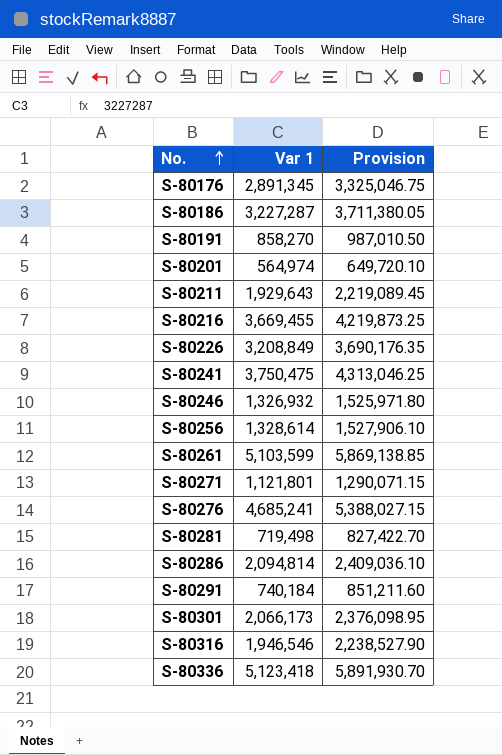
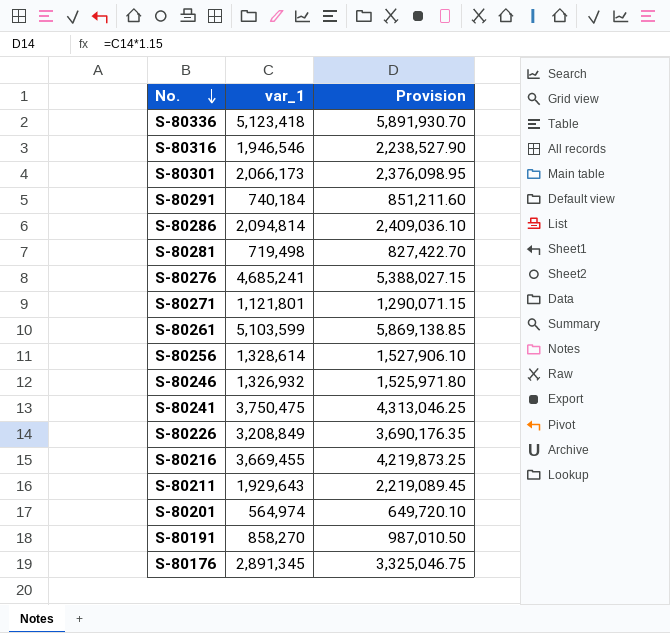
row order: No. ascending -> No. descending
column name: Var 1 -> var_1
row S-80186: 3,227,287 | 3,711,380.05 -> none

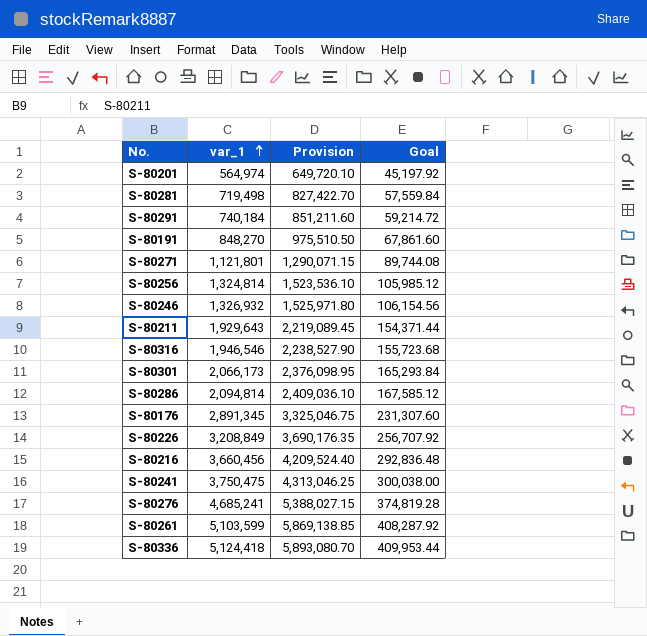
row order: No. descending -> var_1 ascending
column Goal | formula: none -> [var_1] * 0.08
S-80191 | var_1: 858,270 -> 848,270
S-80191 | Provision: 987,010.50 -> 975,510.50
S-80256 | var_1: 1,328,614 -> 1,324,814
S-80256 | Provision: 1,527,906.10 -> 1,523,536.10
S-80216 | var_1: 3,669,455 -> 3,660,456
S-80216 | Provision: 4,219,873.25 -> 4,209,524.40
S-80336 | var_1: 5,123,418 -> 5,124,418
S-80336 | Provision: 5,891,930.70 -> 5,893,080.70

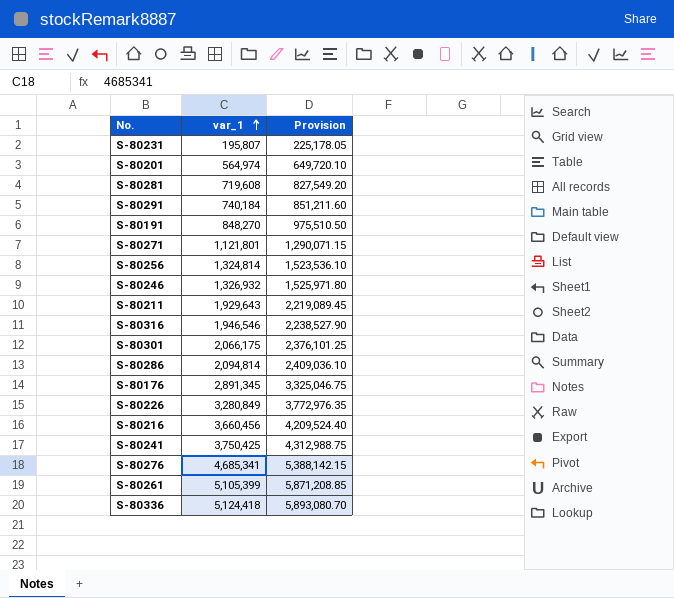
column Goal | formula: [var_1] * 0.08 -> none
row S-80231: none -> 195,807 | 225,178.05
S-80281 | var_1: 719,498 -> 719,608
S-80281 | Provision: 827,422.70 -> 827,549.20
S-80301 | var_1: 2,066,173 -> 2,066,175
S-80301 | Provision: 2,376,098.95 -> 2,376,101.25
S-80226 | var_1: 3,208,849 -> 3,280,849
S-80226 | Provision: 3,690,176.35 -> 3,772,976.35
S-80241 | var_1: 3,750,475 -> 3,750,425
S-80241 | Provision: 4,313,046.25 -> 4,312,988.75
S-80276 | var_1: 4,685,241 -> 4,685,341
S-80276 | Provision: 5,388,027.15 -> 5,388,142.15
S-80261 | var_1: 5,103,599 -> 5,105,399
S-80261 | Provision: 5,869,138.85 -> 5,871,208.85

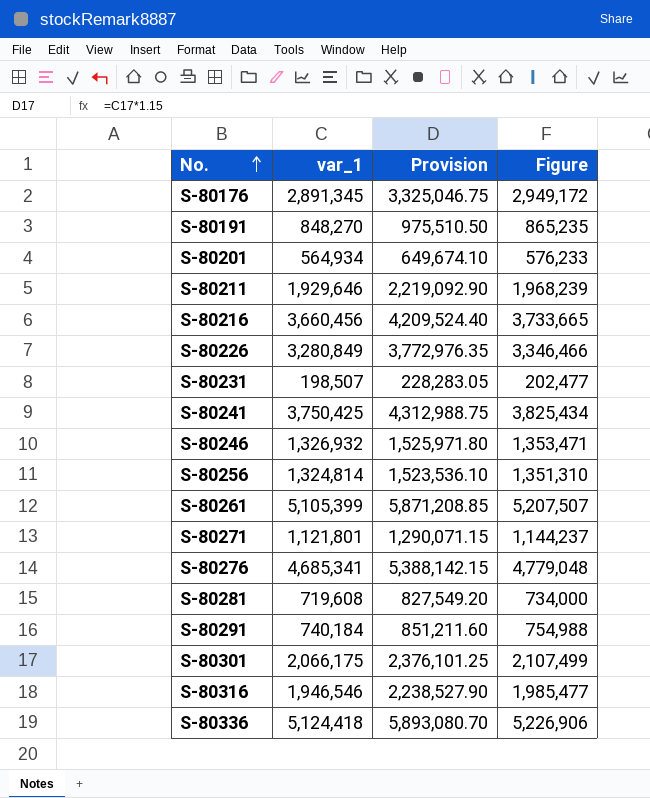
row order: var_1 ascending -> No. ascending
column Figure | formula: none -> [var_1] * 1.02
row S-80286: 2,094,814 | 2,409,036.10 -> none
S-80201 | var_1: 564,974 -> 564,934
S-80201 | Provision: 649,720.10 -> 649,674.10
S-80211 | var_1: 1,929,643 -> 1,929,646
S-80211 | Provision: 2,219,089.45 -> 2,219,092.90
S-80231 | var_1: 195,807 -> 198,507
S-80231 | Provision: 225,178.05 -> 228,283.05

